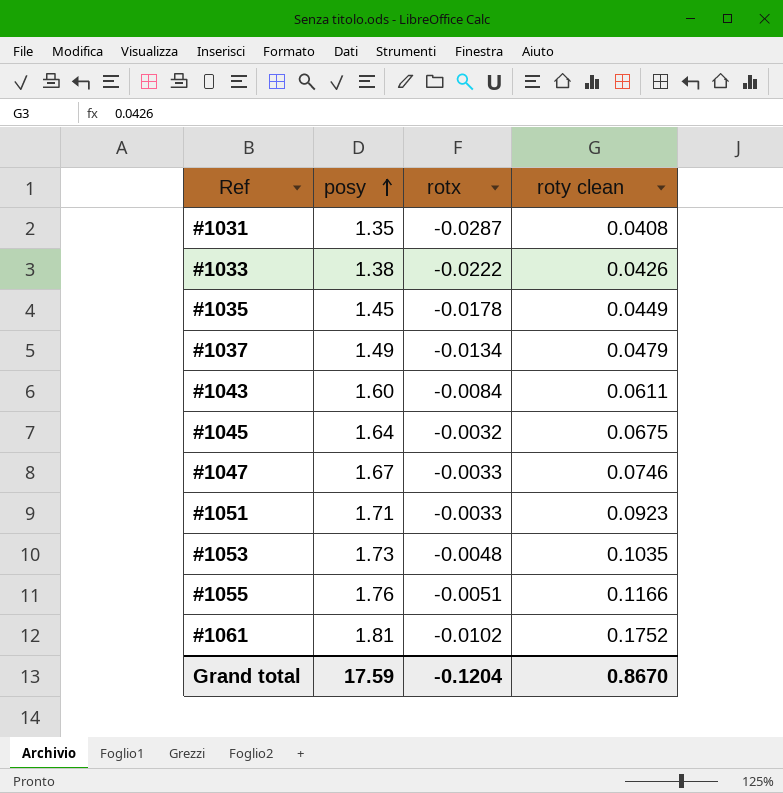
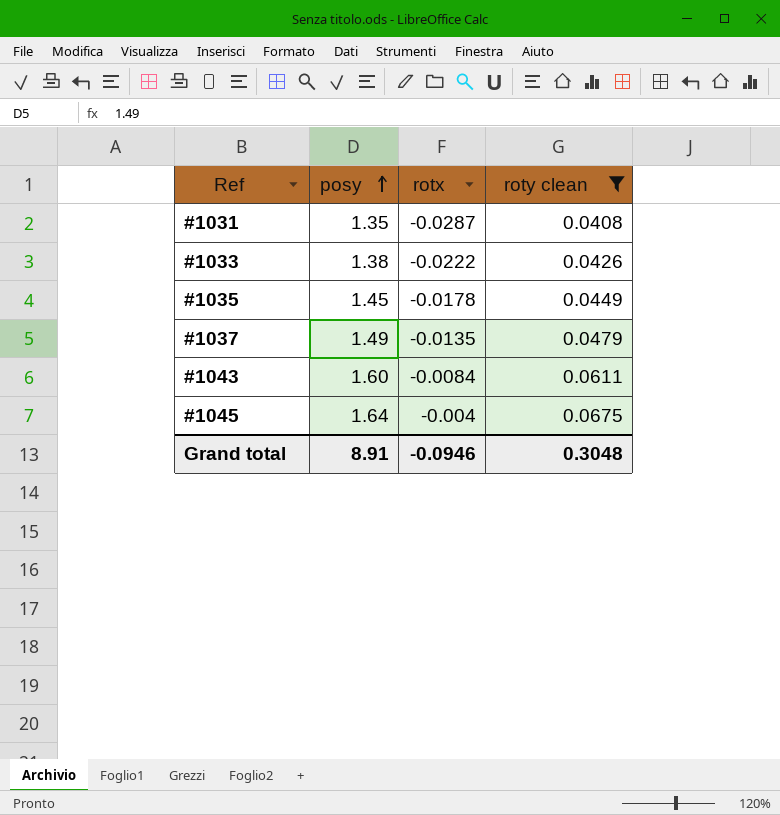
filter: none -> roty clean <= 0.0675
#1037 | rotx: -0.0134 -> -0.0135
#1045 | rotx: -0.0032 -> -0.004
Grand total | posy: 17.59 -> 8.91
Grand total | rotx: -0.1204 -> -0.0946
Grand total | roty clean: 0.8670 -> 0.3048

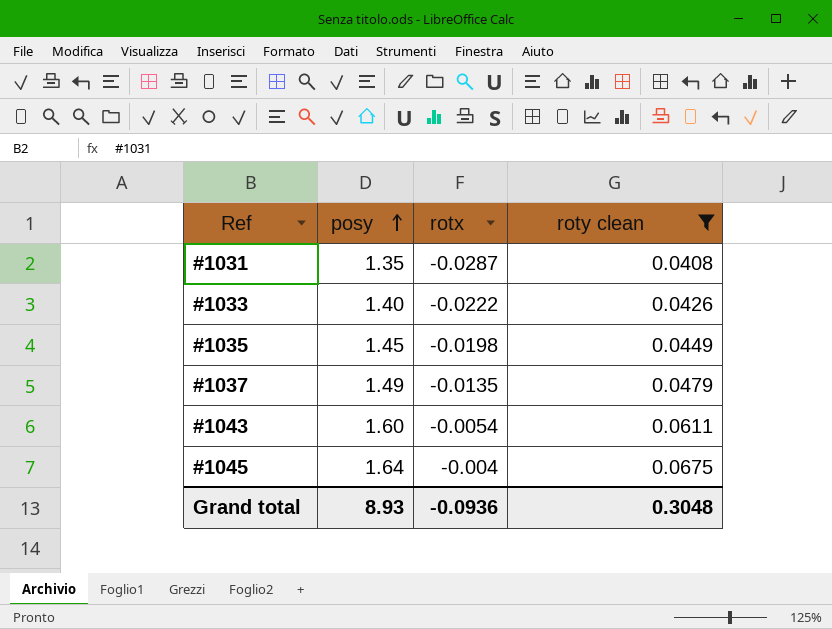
#1033 | posy: 1.38 -> 1.40
#1035 | rotx: -0.0178 -> -0.0198
#1043 | rotx: -0.0084 -> -0.0054
Grand total | posy: 8.91 -> 8.93
Grand total | rotx: -0.0946 -> -0.0936

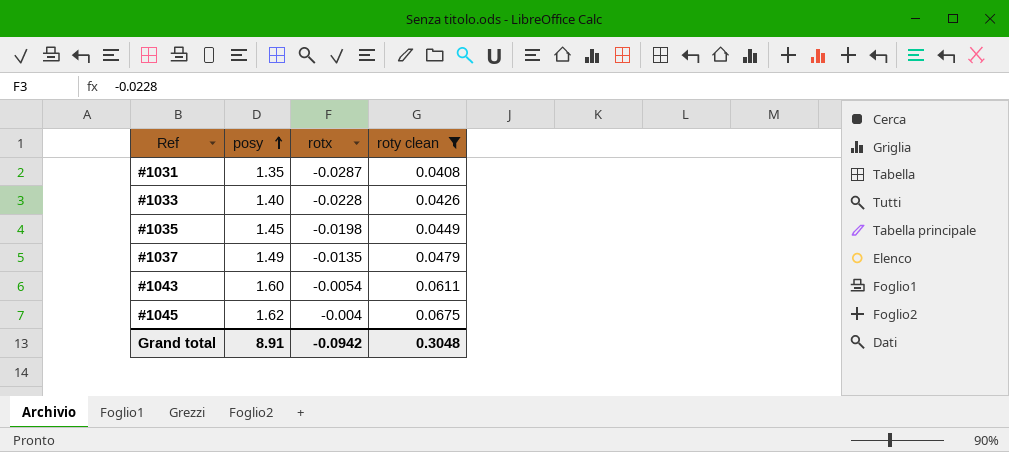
#1033 | rotx: -0.0222 -> -0.0228
#1045 | posy: 1.64 -> 1.62
Grand total | posy: 8.93 -> 8.91
Grand total | rotx: -0.0936 -> -0.0942

